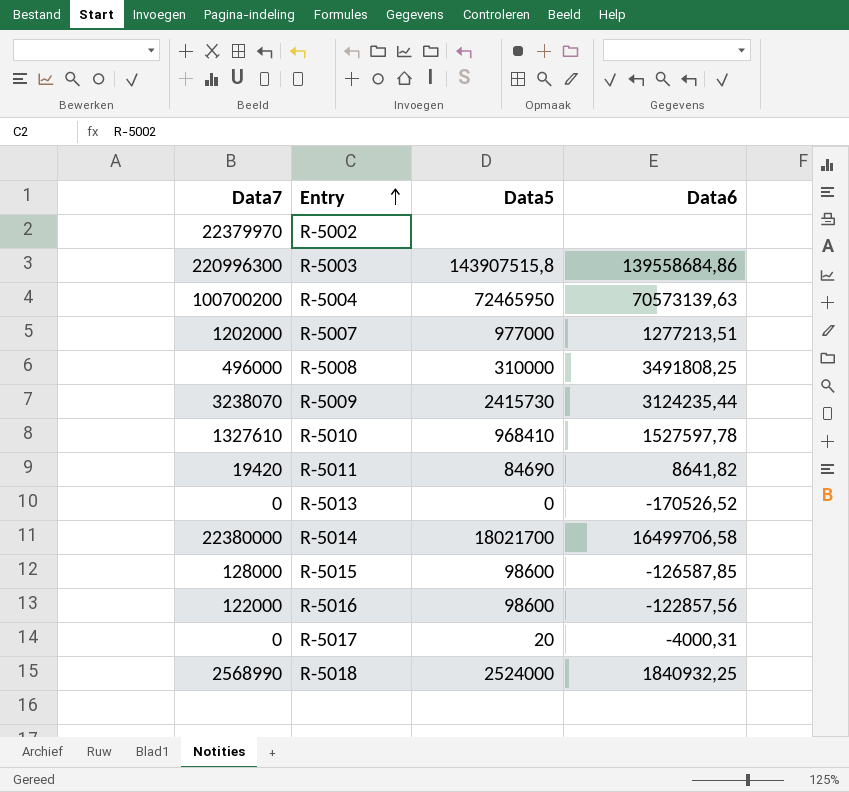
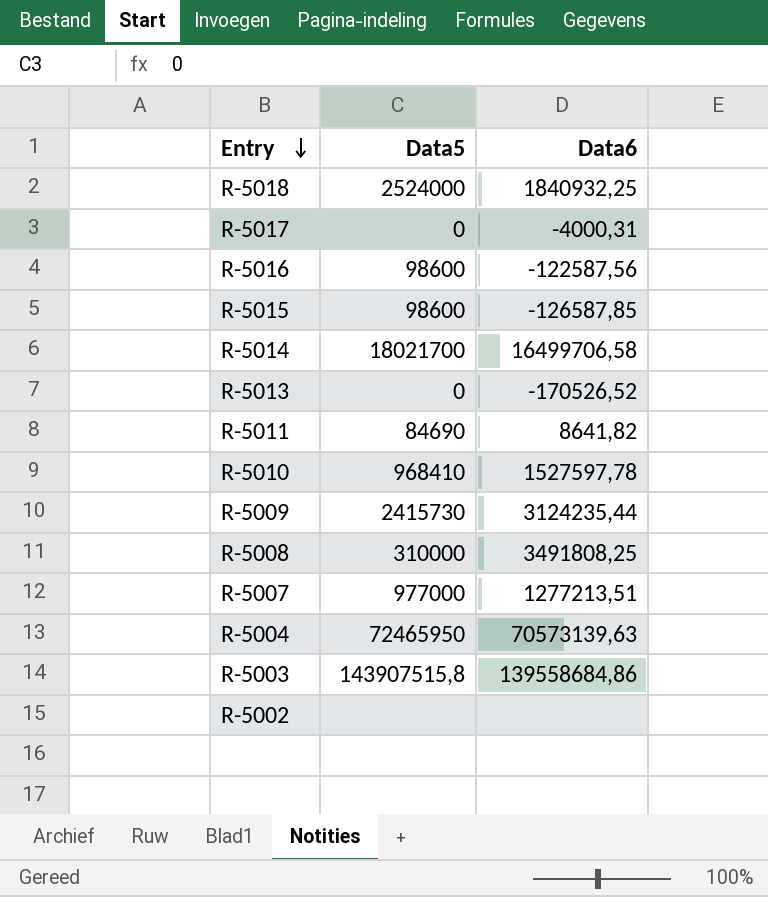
row order: Entry ascending -> Entry descending
column Data7 | position: 1 -> none
R-5017 | Data5: 20 -> 0
R-5016 | Data6: -122857,56 -> -122587,56

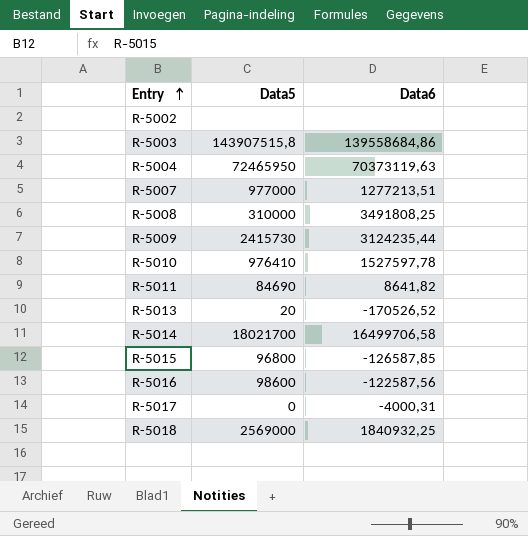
row order: Entry descending -> Entry ascending
R-5004 | Data6: 70573139,63 -> 70373119,63
R-5010 | Data5: 968410 -> 976410
R-5013 | Data5: 0 -> 20
R-5015 | Data5: 98600 -> 96800
R-5018 | Data5: 2524000 -> 2569000

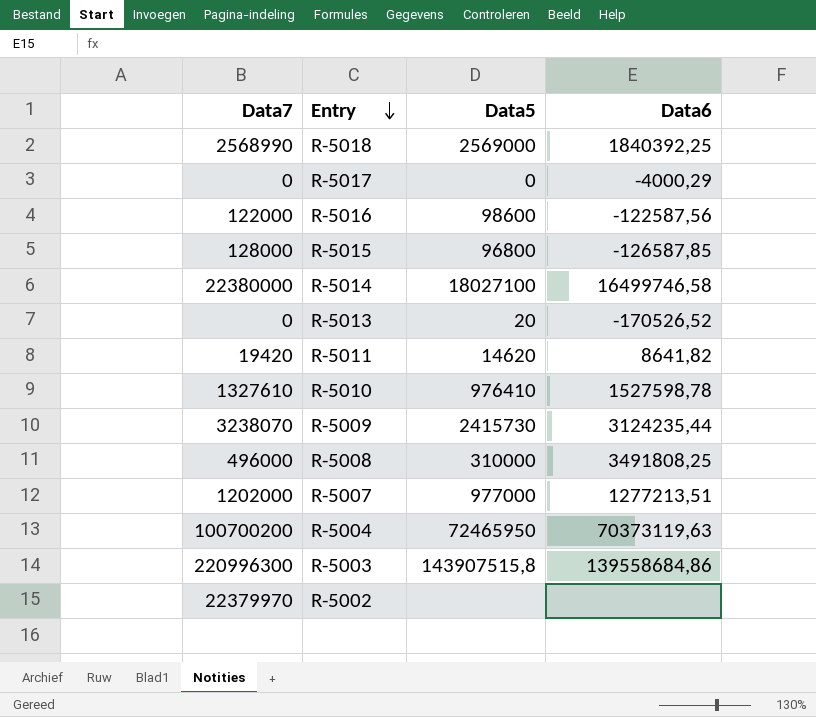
row order: Entry ascending -> Entry descending
column Data7 | position: none -> 1
R-5018 | Data6: 1840932,25 -> 1840392,25
R-5017 | Data6: -4000,31 -> -4000,29
R-5014 | Data5: 18021700 -> 18027100
R-5014 | Data6: 16499706,58 -> 16499746,58
R-5011 | Data5: 84690 -> 14620
R-5010 | Data6: 1527597,78 -> 1527598,78

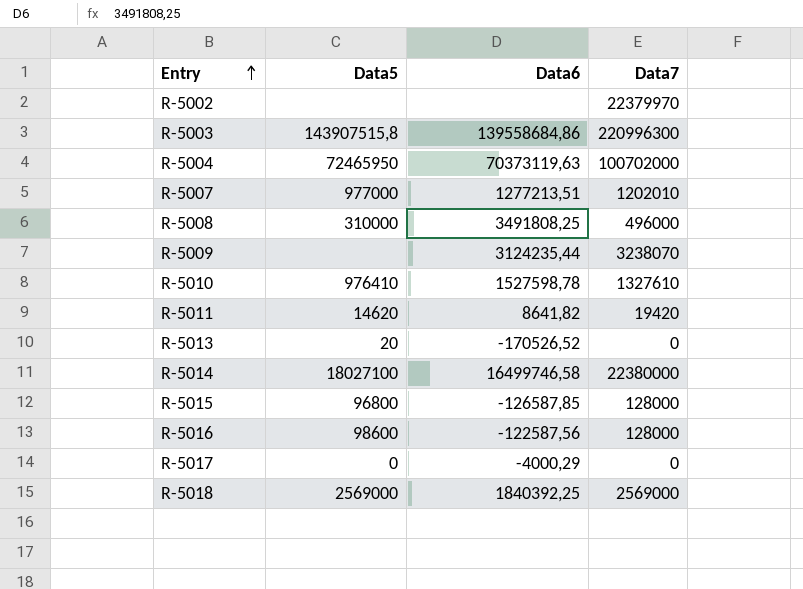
row order: Entry descending -> Entry ascending
column Data7 | position: 1 -> 4
R-5004 | Data7: 100700200 -> 100702000
R-5007 | Data7: 1202000 -> 1202010
R-5009 | Data5: 2415730 -> none
R-5016 | Data7: 122000 -> 128000
R-5018 | Data7: 2568990 -> 2569000

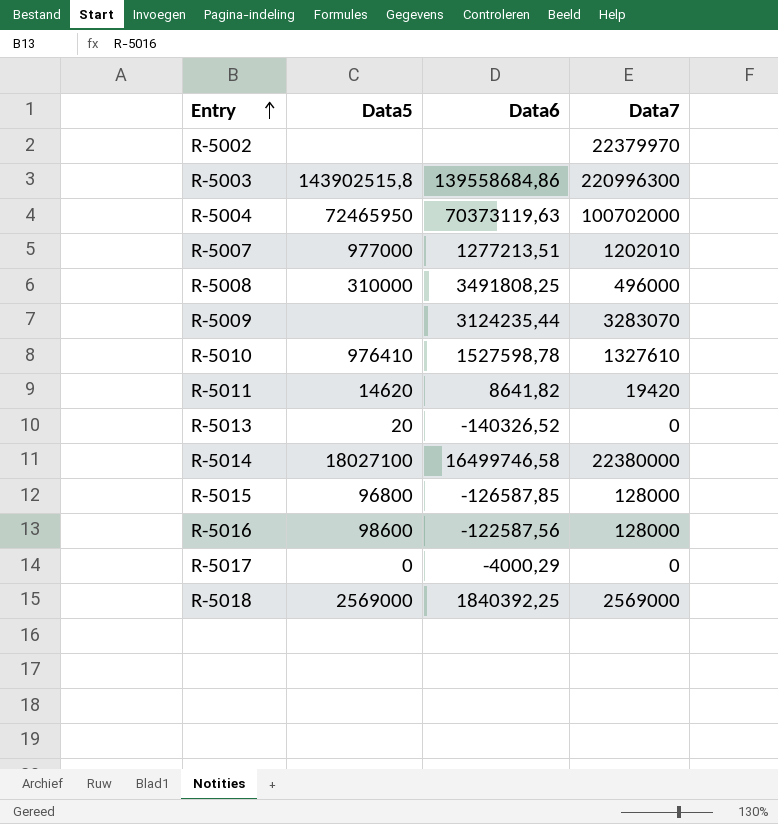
R-5003 | Data5: 143907515,8 -> 143902515,8
R-5009 | Data7: 3238070 -> 3283070
R-5013 | Data6: -170526,52 -> -140326,52

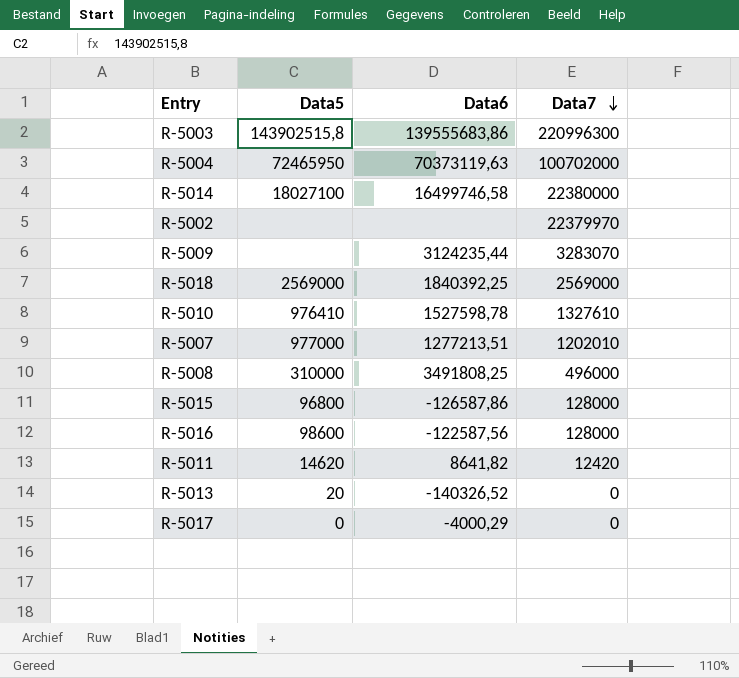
row order: Entry ascending -> Data7 descending
R-5003 | Data6: 139558684,86 -> 139555683,86
R-5015 | Data6: -126587,85 -> -126587,86
R-5011 | Data7: 19420 -> 12420

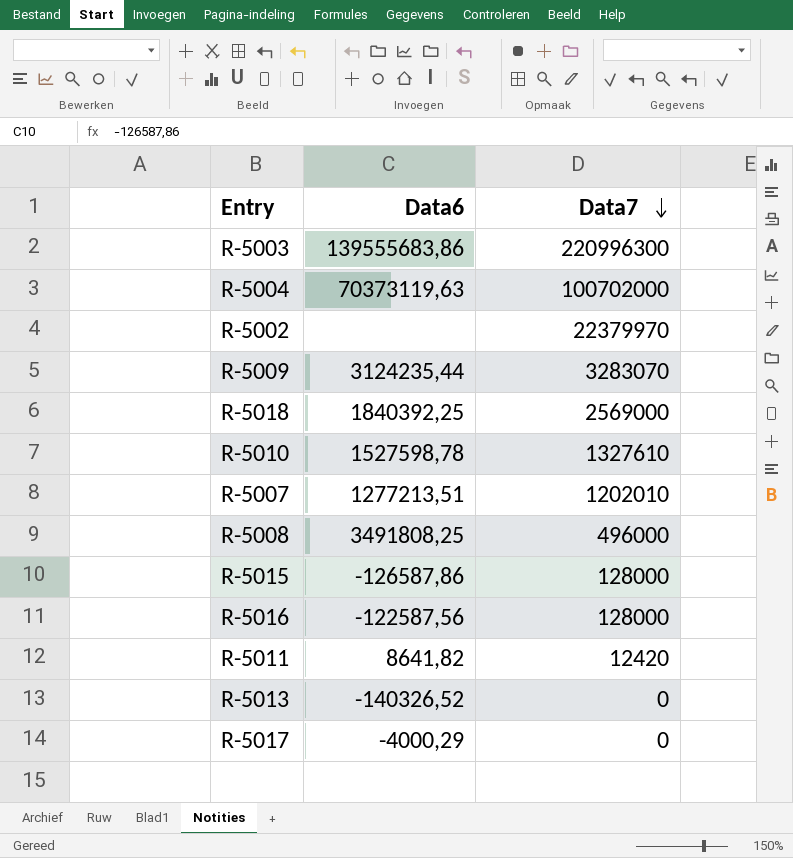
column Data5 | position: 2 -> none
row R-5014: 18027100 | 16499746,58 | 22380000 -> none

